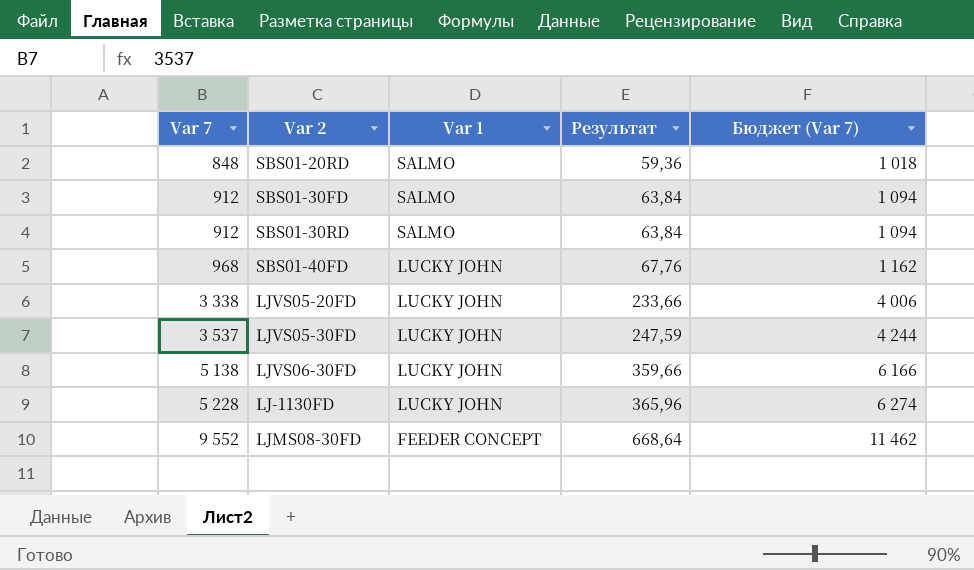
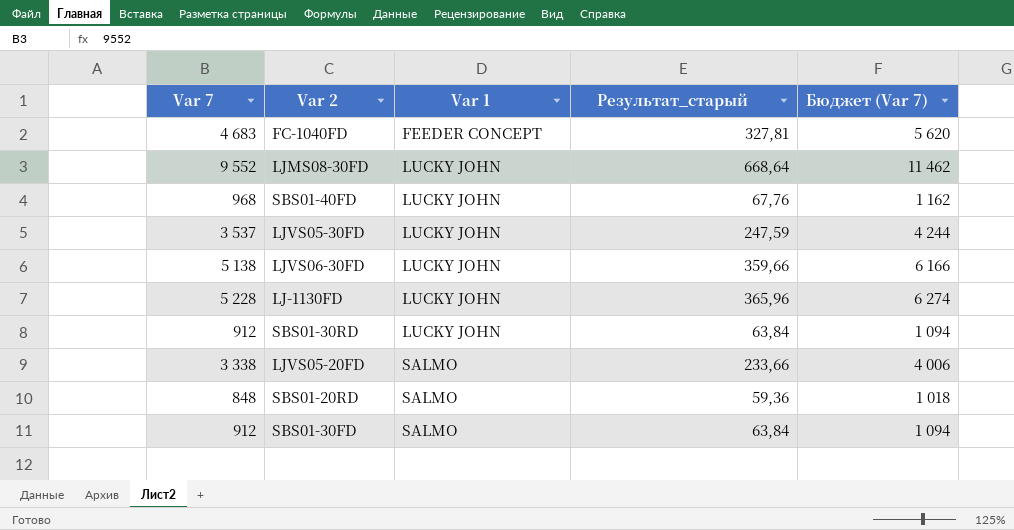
row order: Var 7 ascending -> Var 1 ascending
column name: Результат -> Результат_старый
row FC-1040FD: none -> 4 683 | FEEDER CONCEPT | 327,81 | 5 620
LJMS08-30FD | Var 1: FEEDER CONCEPT -> LUCKY JOHN
SBS01-30RD | Var 1: SALMO -> LUCKY JOHN
LJVS05-20FD | Var 1: LUCKY JOHN -> SALMO

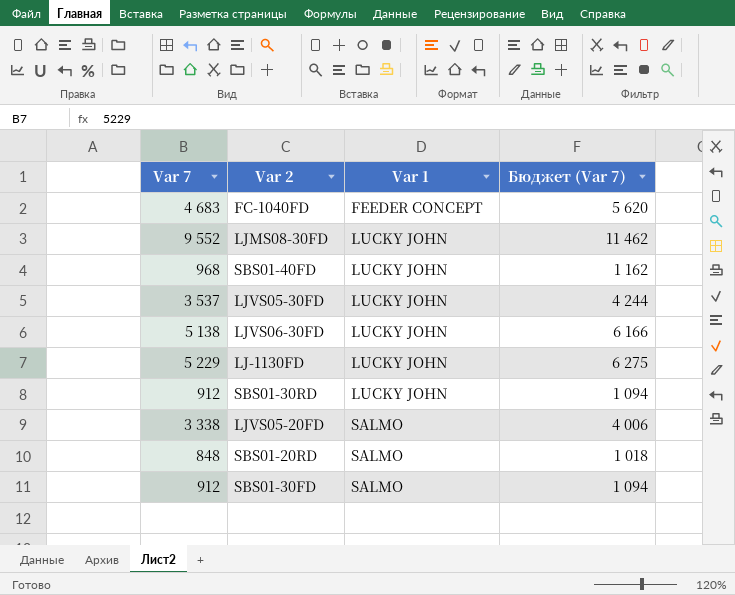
column Результат_старый | formula: [Var 7] * 0,07 -> none
LJ-1130FD | Var 7: 5 228 -> 5 229
LJ-1130FD | Бюджет (Var 7): 6 274 -> 6 275

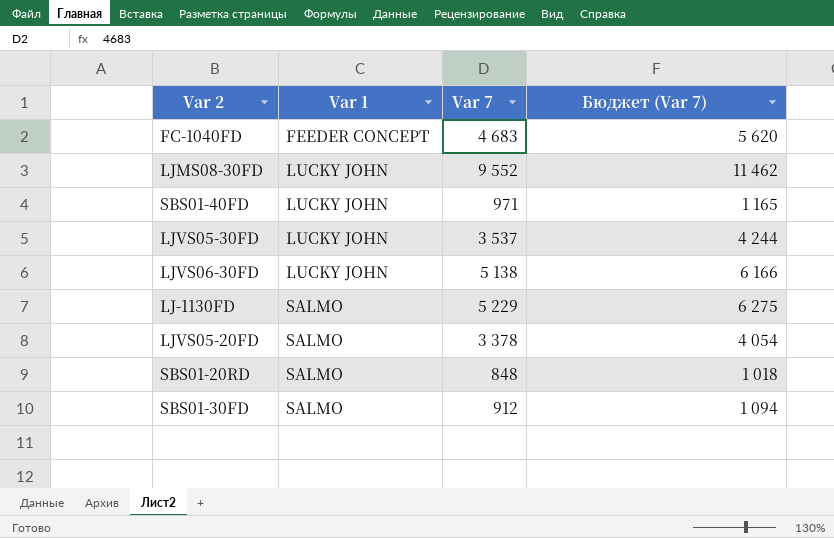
column Var 7 | position: 1 -> 3
row SBS01-30RD: 912 | LUCKY JOHN | 1 094 -> none
SBS01-40FD | Var 7: 968 -> 971
SBS01-40FD | Бюджет (Var 7): 1 162 -> 1 165
LJ-1130FD | Var 1: LUCKY JOHN -> SALMO
LJVS05-20FD | Var 7: 3 338 -> 3 378
LJVS05-20FD | Бюджет (Var 7): 4 006 -> 4 054

